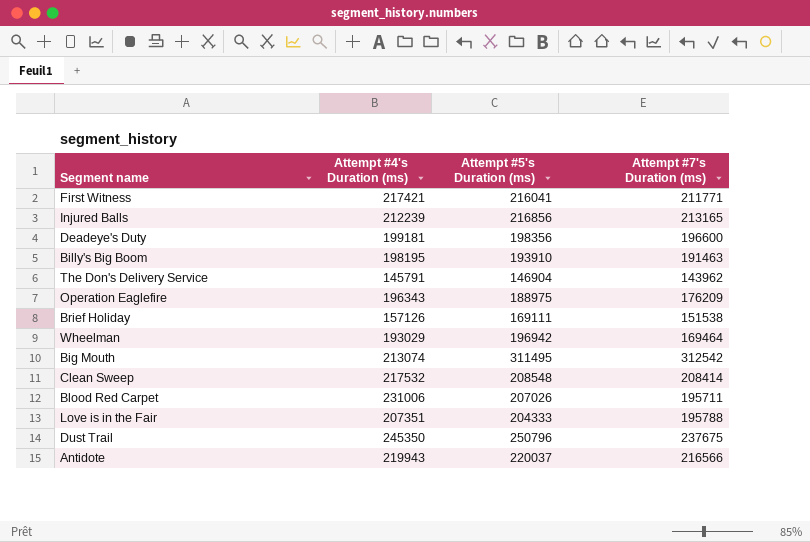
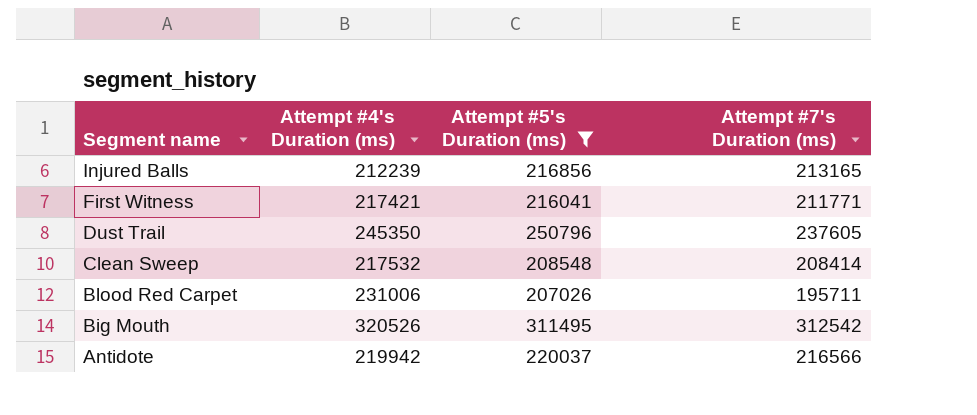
filter: none -> Attempt #5's Duration (ms) >= 207026
row order: none -> Segment name descending
Dust Trail | Attempt #7's Duration (ms): 237675 -> 237605
Big Mouth | Attempt #4's Duration (ms): 213074 -> 320526
Antidote | Attempt #4's Duration (ms): 219943 -> 219942

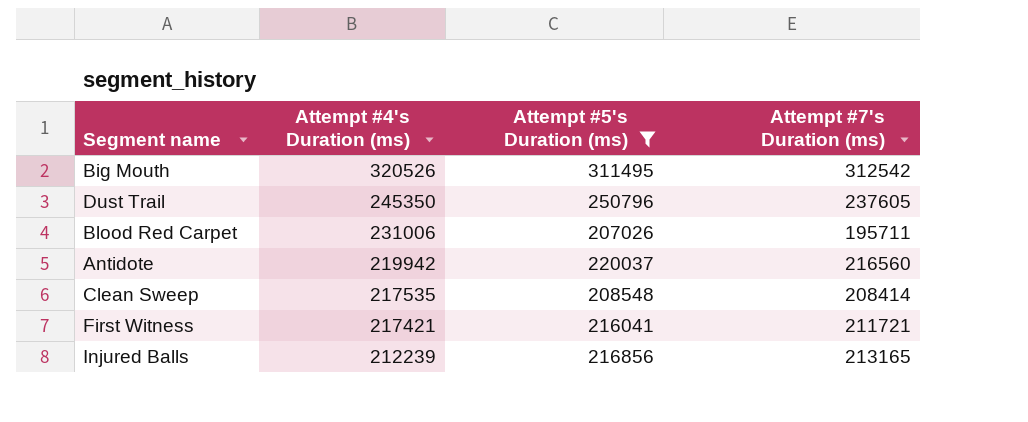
row order: Segment name descending -> Attempt #4's Duration (ms) descending
Antidote | Attempt #7's Duration (ms): 216566 -> 216560
Clean Sweep | Attempt #4's Duration (ms): 217532 -> 217535
First Witness | Attempt #7's Duration (ms): 211771 -> 211721

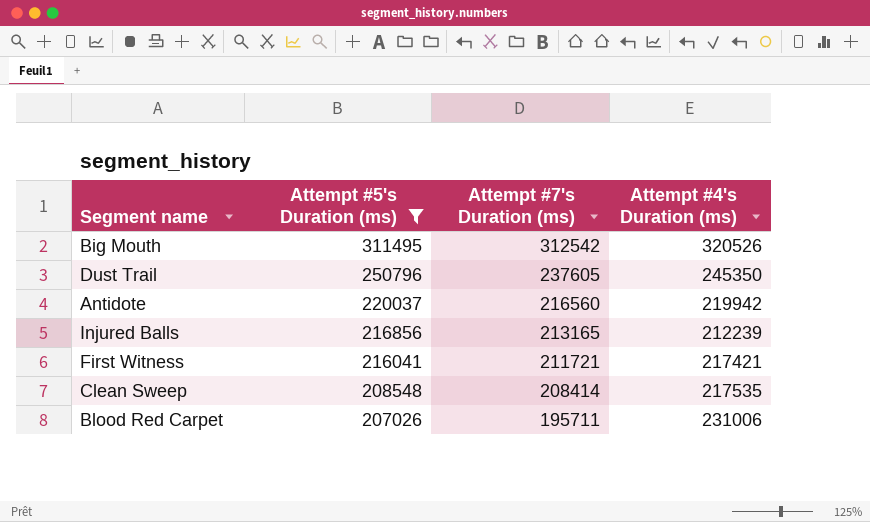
row order: Attempt #4's Duration (ms) descending -> Attempt #5's Duration (ms) descending
column Attempt #4's Duration (ms) | position: 2 -> 4

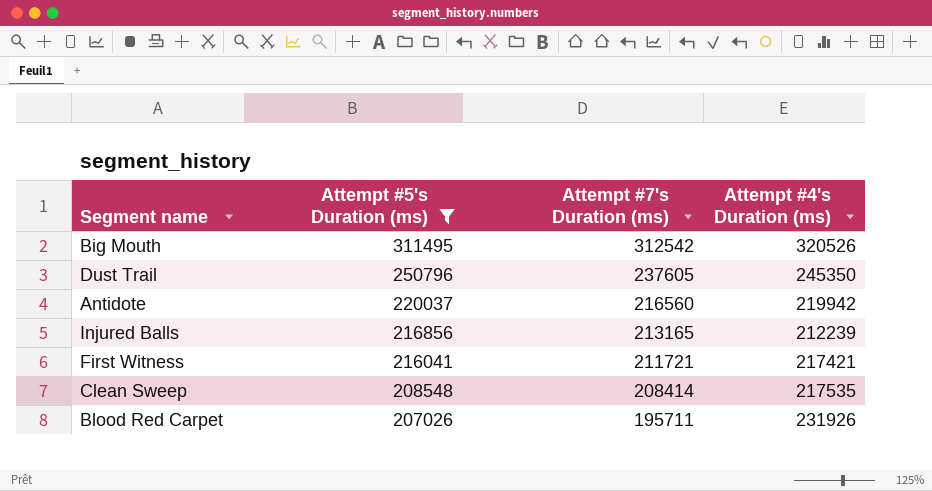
Blood Red Carpet | Attempt #4's Duration (ms): 231006 -> 231926

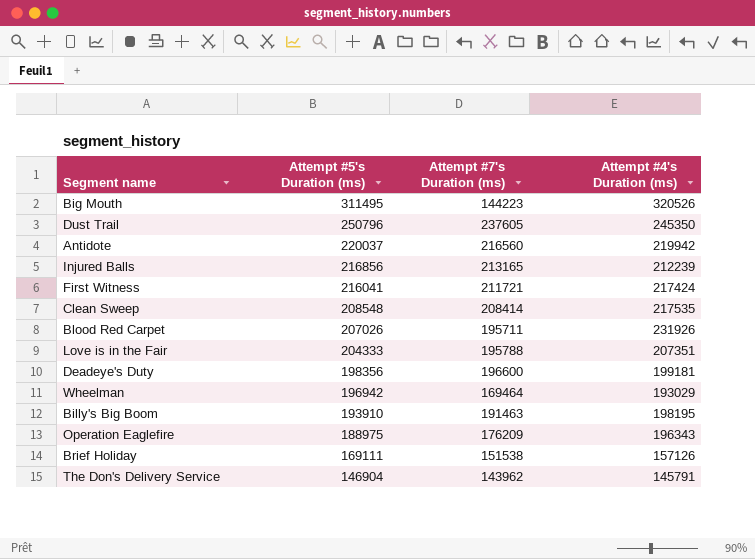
filter: Attempt #5's Duration (ms) >= 207026 -> none
Big Mouth | Attempt #7's Duration (ms): 312542 -> 144223
First Witness | Attempt #4's Duration (ms): 217421 -> 217424

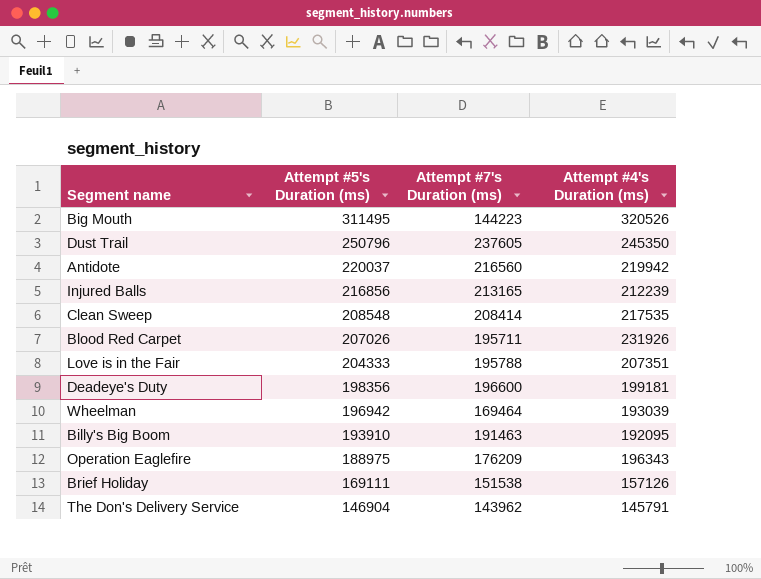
row First Witness: 216041 | 211721 | 217424 -> none
Wheelman | Attempt #4's Duration (ms): 193029 -> 193039
Billy's Big Boom | Attempt #4's Duration (ms): 198195 -> 192095

